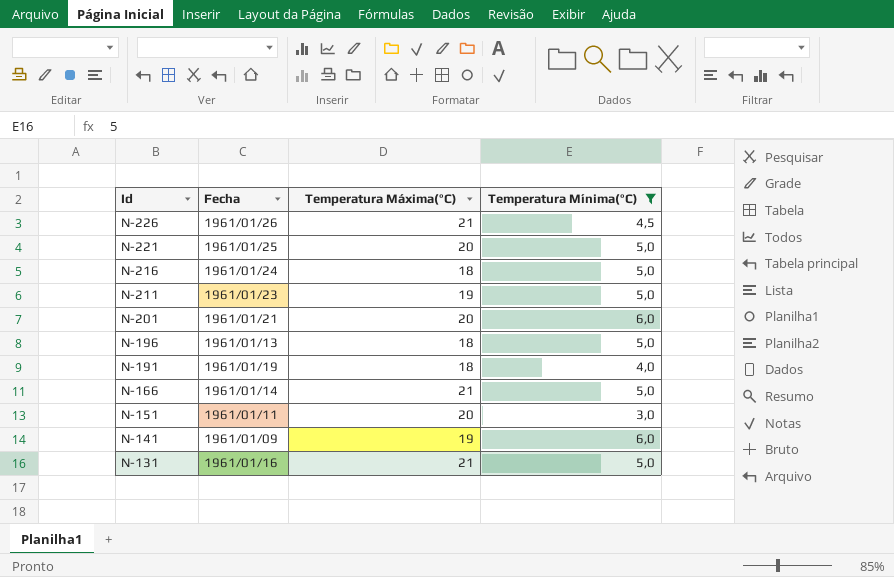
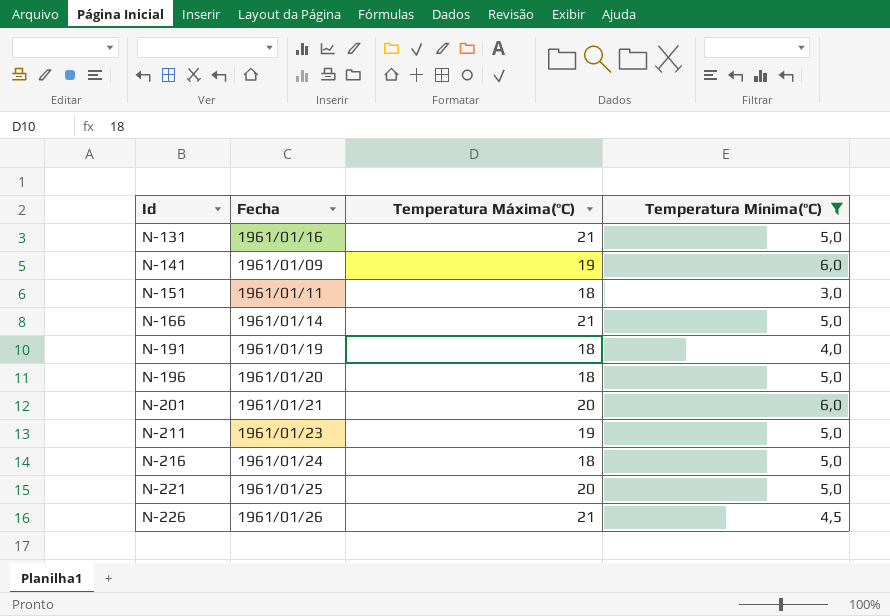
row order: Id descending -> Id ascending
N-151 | Temperatura Máxima(ºC): 20 -> 18
N-196 | Fecha: 1961/01/13 -> 1961/01/20

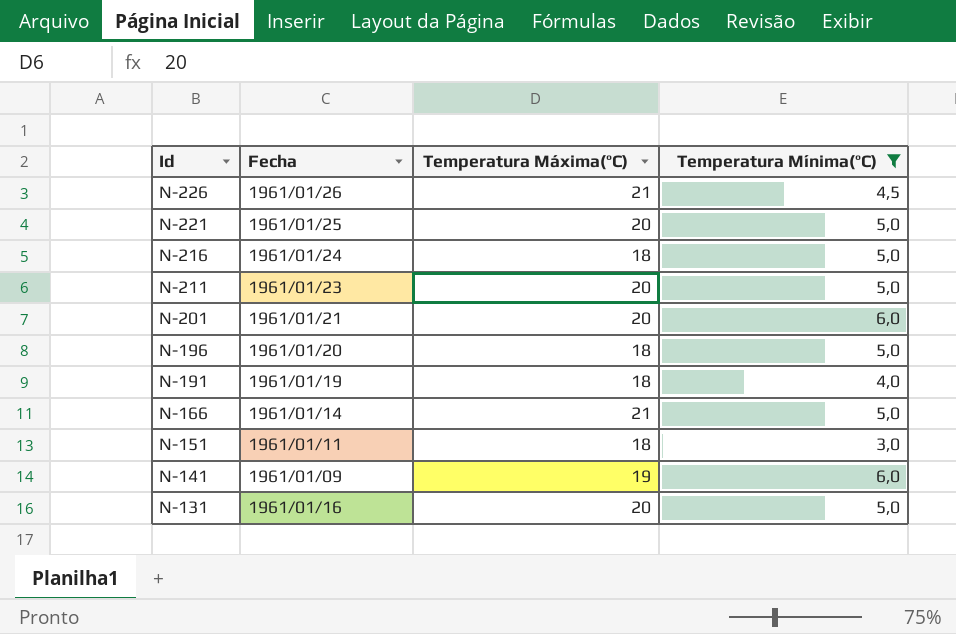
row order: Id ascending -> Id descending
N-211 | Temperatura Máxima(ºC): 19 -> 20
N-131 | Temperatura Máxima(ºC): 21 -> 20

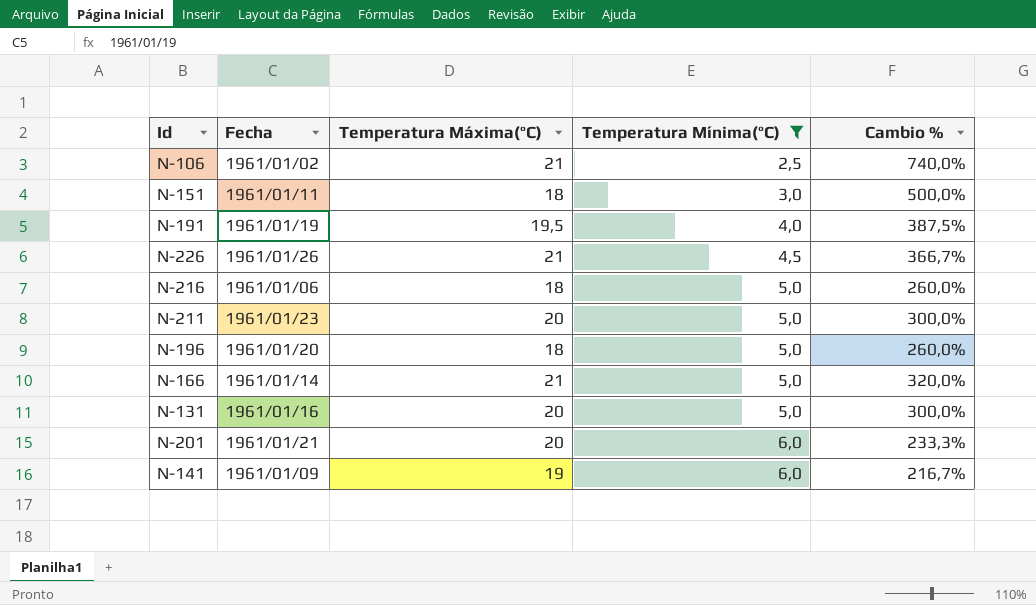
row order: Id descending -> Temperatura Mínima(ºC) ascending
column Cambio % | formula: none -> ([Temperatura Máxima(ºC)] - [Temperatura Mínima(ºC)]) / [Temperatura Mínima(ºC)]
row N-221: 1961/01/25 | 20 | 5,0 -> none
row N-106: none -> 1961/01/02 | 21 | 2,5 | 740,0%
N-191 | Temperatura Máxima(ºC): 18 -> 19,5
N-216 | Fecha: 1961/01/24 -> 1961/01/06

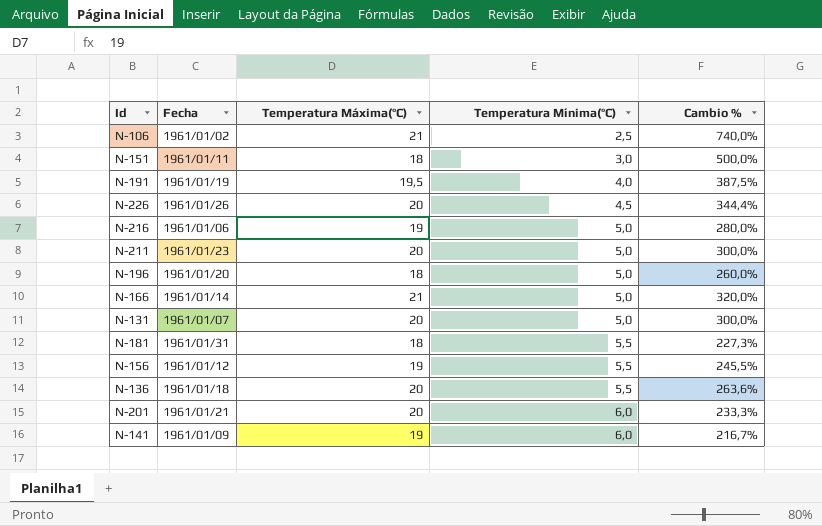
filter: Temperatura Mínima(ºC) != 5,5 -> none
N-226 | Temperatura Máxima(ºC): 21 -> 20
N-226 | Cambio %: 366,7% -> 344,4%
N-216 | Temperatura Máxima(ºC): 18 -> 19
N-216 | Cambio %: 260,0% -> 280,0%
N-131 | Fecha: 1961/01/16 -> 1961/01/07

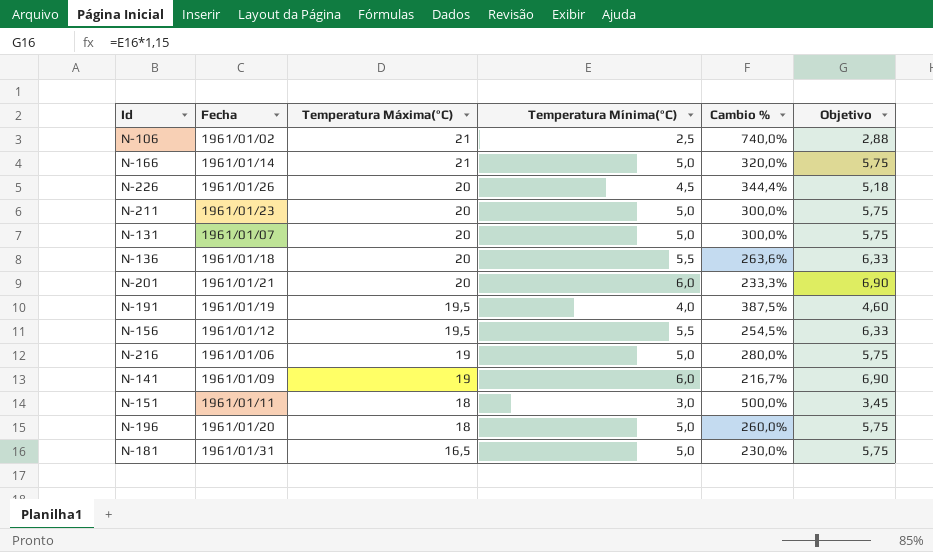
row order: Temperatura Mínima(ºC) ascending -> Temperatura Máxima(ºC) descending
column Objetivo | formula: none -> [Temperatura Mínima(ºC)] * 1,15
N-156 | Temperatura Máxima(ºC): 19 -> 19,5
N-156 | Cambio %: 245,5% -> 254,5%
N-181 | Temperatura Máxima(ºC): 18 -> 16,5
N-181 | Temperatura Mínima(ºC): 5,5 -> 5,0
N-181 | Cambio %: 227,3% -> 230,0%

